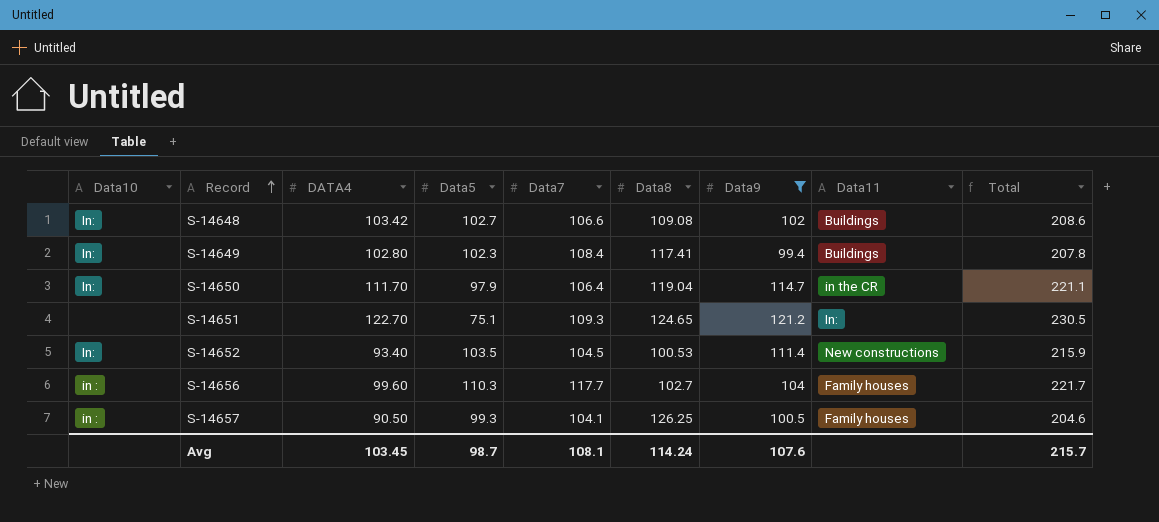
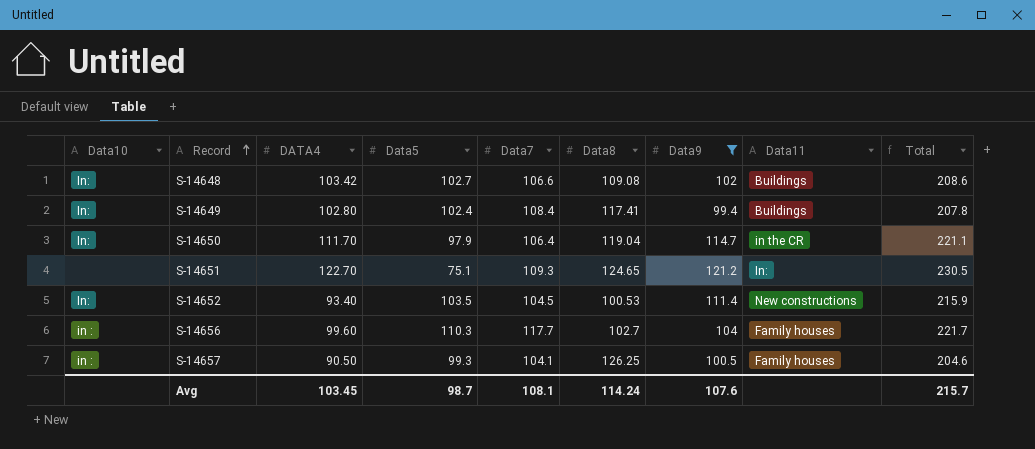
S-14649 | Data5: 102.3 -> 102.4

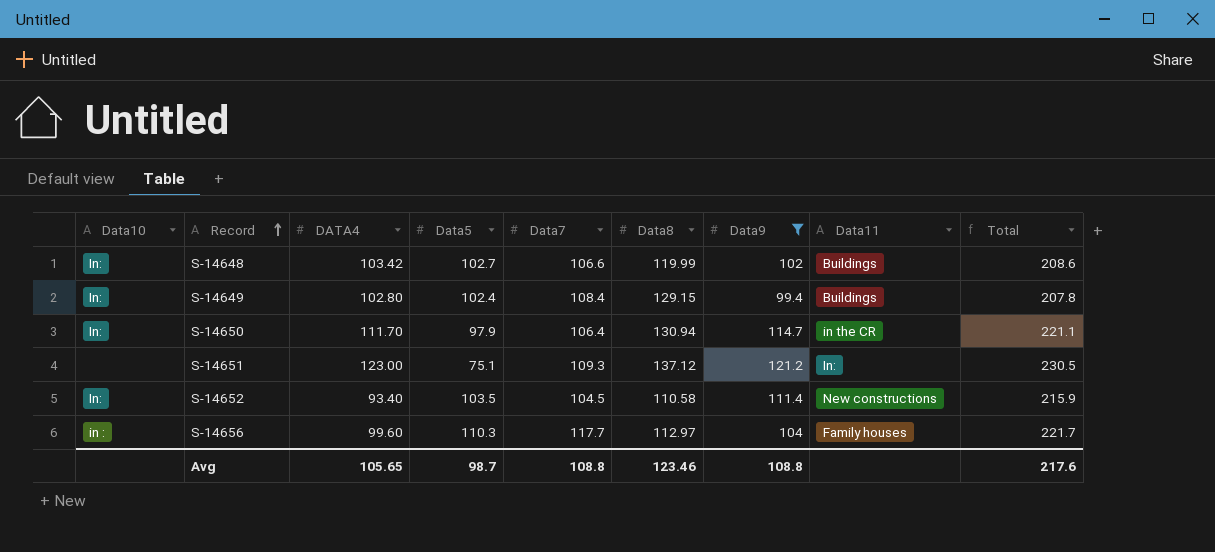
row S-14657: in : | 90.50 | 99.3 | 104.1 | 126.25 | 100.5 | Family houses | 204.6 -> none
S-14648 | Data8: 109.08 -> 119.99
S-14649 | Data8: 117.41 -> 129.15
S-14650 | Data8: 119.04 -> 130.94
S-14651 | DATA4: 122.70 -> 123.00
S-14651 | Data8: 124.65 -> 137.12
S-14652 | Data8: 100.53 -> 110.58
S-14656 | Data8: 102.7 -> 112.97
Avg | DATA4: 103.45 -> 105.65
Avg | Data7: 108.1 -> 108.8
Avg | Data8: 114.24 -> 123.46
Avg | Data9: 107.6 -> 108.8
Avg | Total: 215.7 -> 217.6

